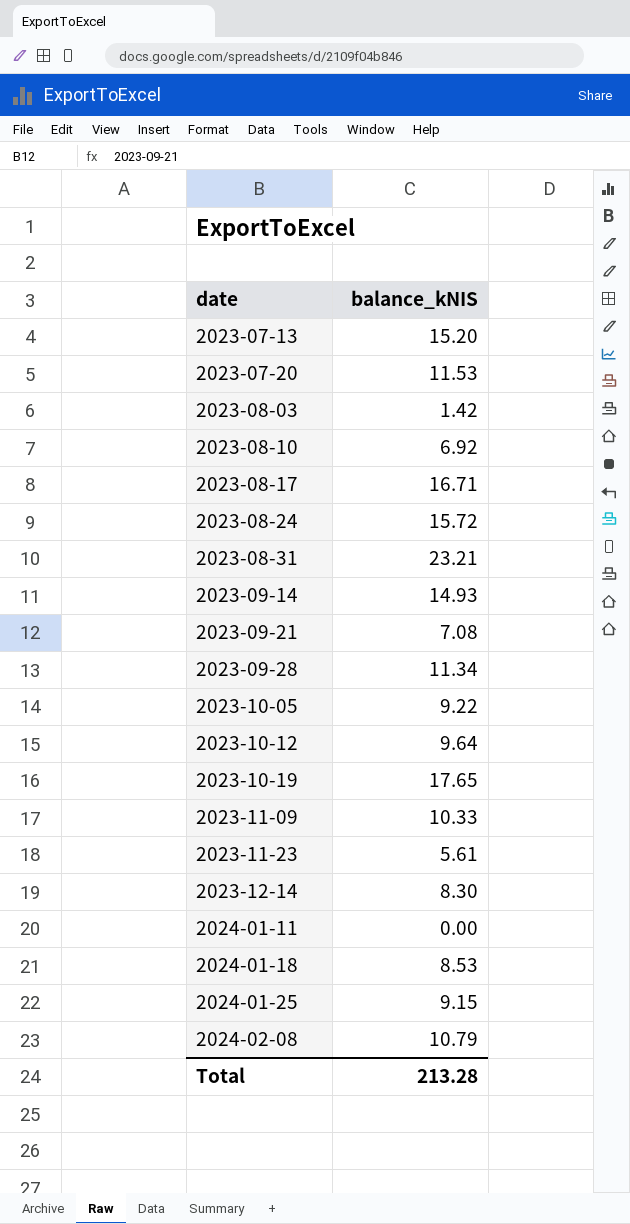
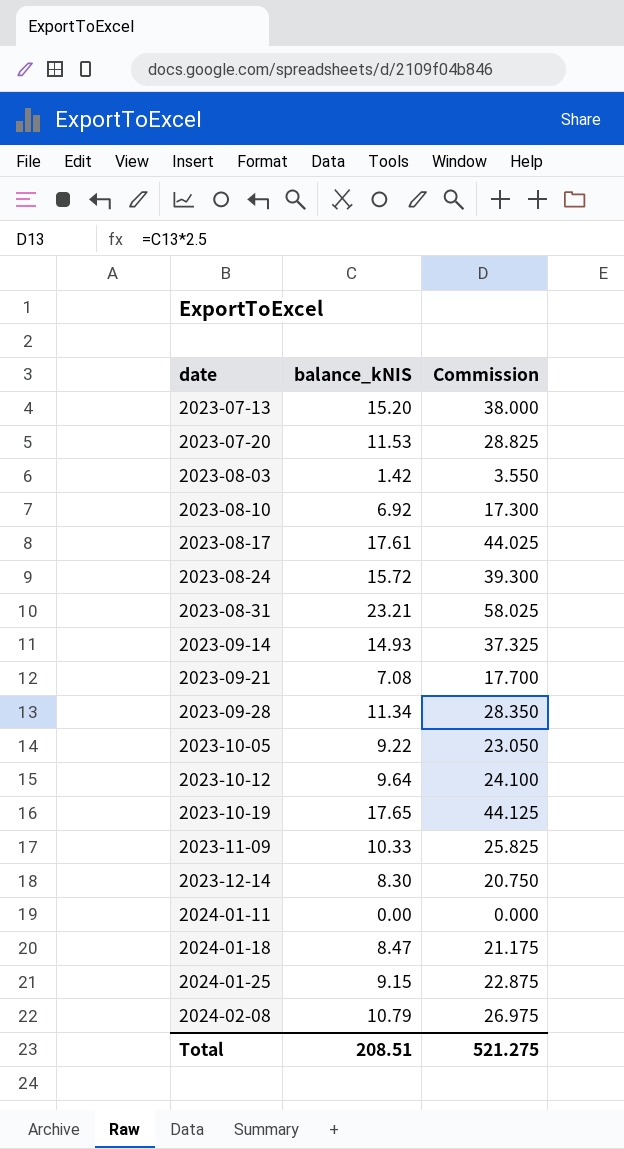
column Commission | formula: none -> [balance_kNIS] * 2.5
row 2023-11-23: 5.61 -> none
2023-08-17 | balance_kNIS: 16.71 -> 17.61
2024-01-18 | balance_kNIS: 8.53 -> 8.47
Total | balance_kNIS: 213.28 -> 208.51

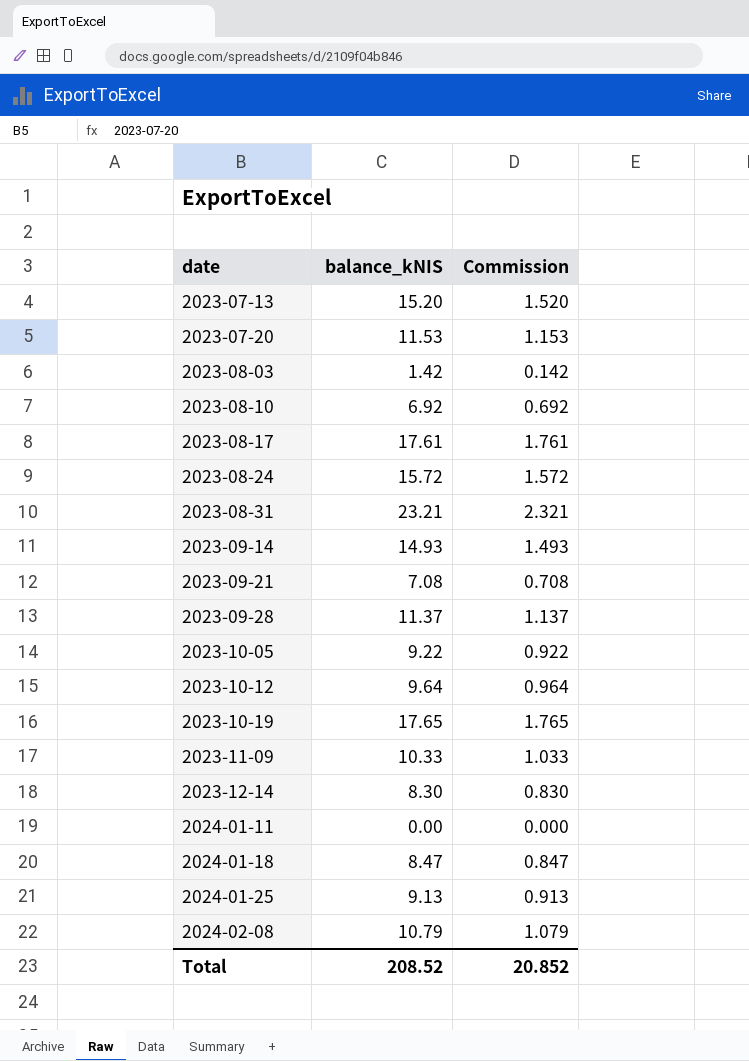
column Commission | formula: [balance_kNIS] * 2.5 -> [balance_kNIS] * 0.1
2023-09-28 | balance_kNIS: 11.34 -> 11.37
2024-01-25 | balance_kNIS: 9.15 -> 9.13
Total | balance_kNIS: 208.51 -> 208.52
Total | Commission: 521.275 -> 20.852

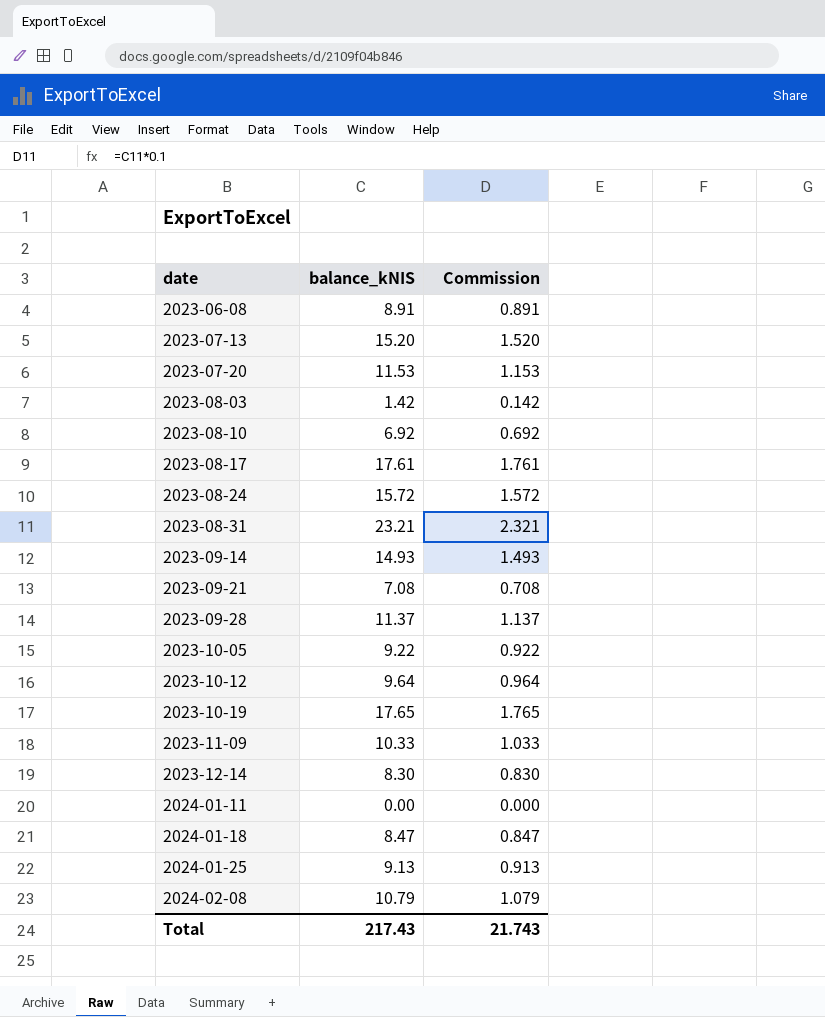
row 2023-06-08: none -> 8.91 | 0.891
Total | balance_kNIS: 208.52 -> 217.43
Total | Commission: 20.852 -> 21.743

